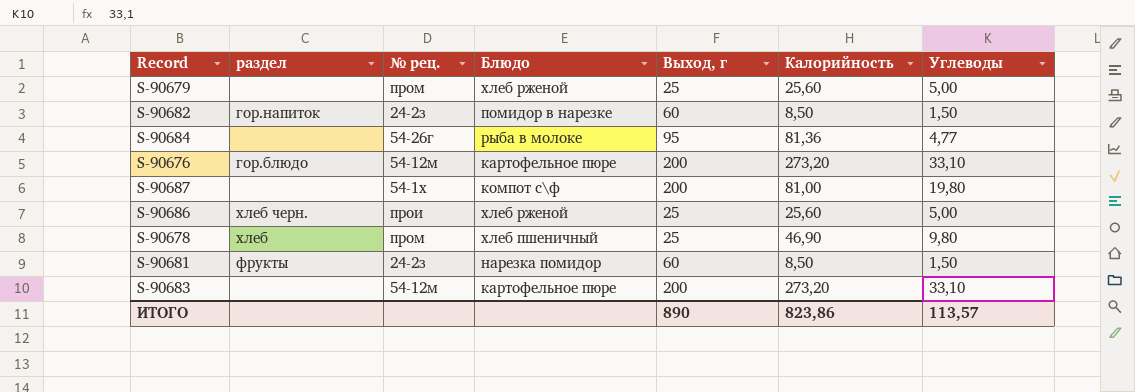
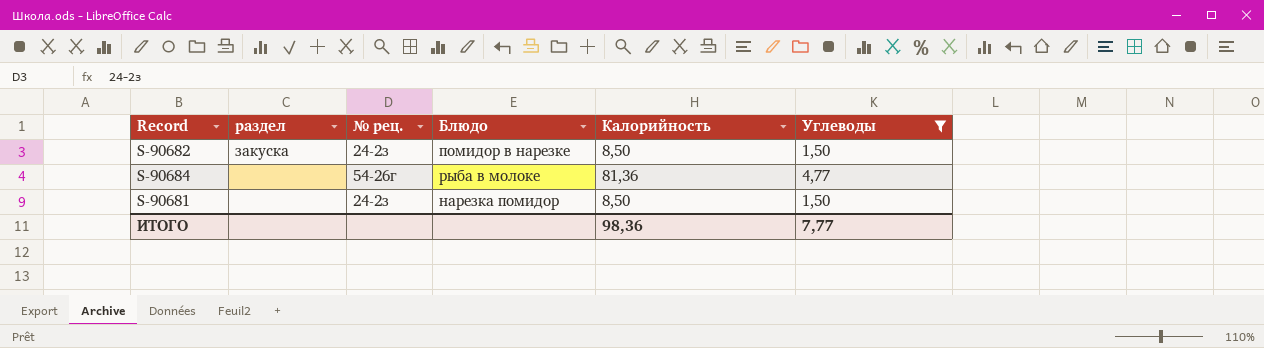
filter: none -> Углеводы <= 4,77
column Выход, г | position: 5 -> none
S-90682 | раздел: гор.напиток -> закуска
S-90681 | раздел: фрукты -> none
ИТОГО | Калорийность: 823,86 -> 98,36
ИТОГО | Углеводы: 113,57 -> 7,77

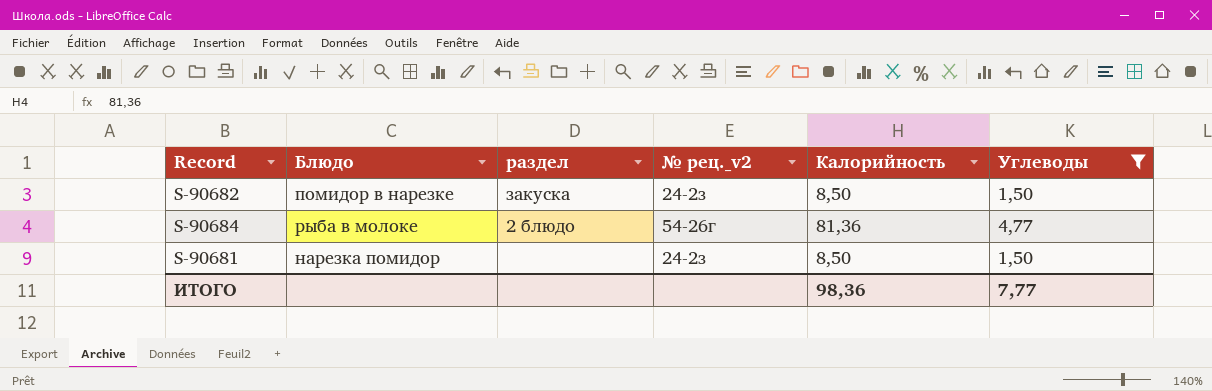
column Блюдо | position: 4 -> 2
column name: № рец. -> № рец._v2
S-90684 | раздел: none -> 2 блюдо

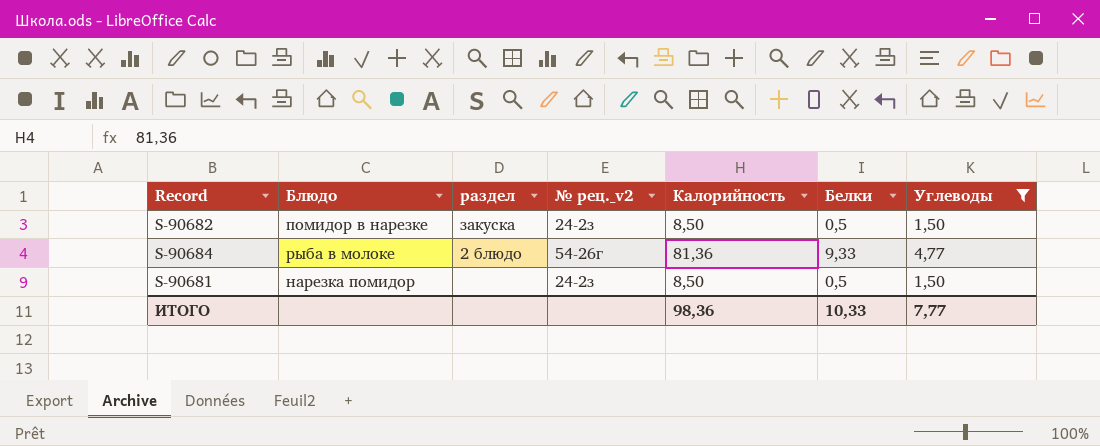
column Белки | position: none -> 6

